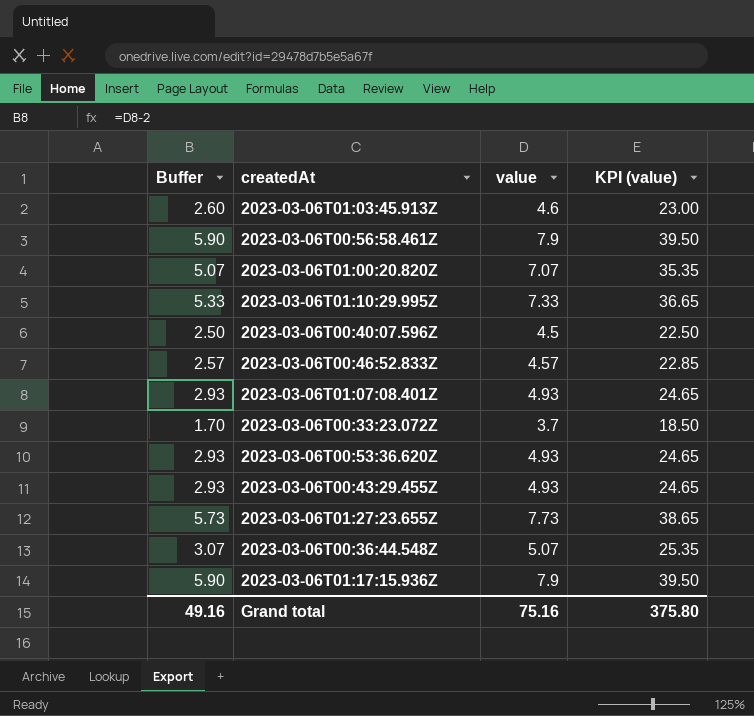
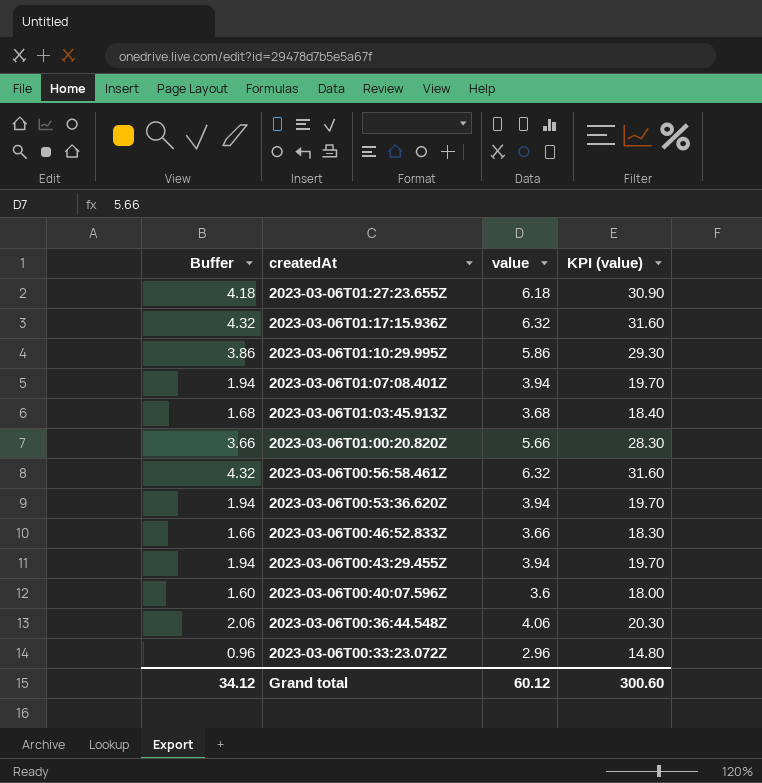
row order: none -> createdAt descending
2023-03-06T01:27:23.655Z | Buffer: 5.73 -> 4.18
2023-03-06T01:27:23.655Z | value: 7.73 -> 6.18
2023-03-06T01:27:23.655Z | KPI (value): 38.65 -> 30.90
2023-03-06T01:17:15.936Z | Buffer: 5.90 -> 4.32
2023-03-06T01:17:15.936Z | value: 7.9 -> 6.32
2023-03-06T01:17:15.936Z | KPI (value): 39.50 -> 31.60
2023-03-06T01:10:29.995Z | Buffer: 5.33 -> 3.86
2023-03-06T01:10:29.995Z | value: 7.33 -> 5.86
2023-03-06T01:10:29.995Z | KPI (value): 36.65 -> 29.30
2023-03-06T01:07:08.401Z | Buffer: 2.93 -> 1.94
2023-03-06T01:07:08.401Z | value: 4.93 -> 3.94
2023-03-06T01:07:08.401Z | KPI (value): 24.65 -> 19.70
2023-03-06T01:03:45.913Z | Buffer: 2.60 -> 1.68
2023-03-06T01:03:45.913Z | value: 4.6 -> 3.68
2023-03-06T01:03:45.913Z | KPI (value): 23.00 -> 18.40
2023-03-06T01:00:20.820Z | Buffer: 5.07 -> 3.66
2023-03-06T01:00:20.820Z | value: 7.07 -> 5.66
2023-03-06T01:00:20.820Z | KPI (value): 35.35 -> 28.30
2023-03-06T00:56:58.461Z | Buffer: 5.90 -> 4.32
2023-03-06T00:56:58.461Z | value: 7.9 -> 6.32
2023-03-06T00:56:58.461Z | KPI (value): 39.50 -> 31.60
2023-03-06T00:53:36.620Z | Buffer: 2.93 -> 1.94
2023-03-06T00:53:36.620Z | value: 4.93 -> 3.94
2023-03-06T00:53:36.620Z | KPI (value): 24.65 -> 19.70
2023-03-06T00:46:52.833Z | Buffer: 2.57 -> 1.66
2023-03-06T00:46:52.833Z | value: 4.57 -> 3.66
2023-03-06T00:46:52.833Z | KPI (value): 22.85 -> 18.30
2023-03-06T00:43:29.455Z | Buffer: 2.93 -> 1.94
2023-03-06T00:43:29.455Z | value: 4.93 -> 3.94
2023-03-06T00:43:29.455Z | KPI (value): 24.65 -> 19.70
2023-03-06T00:40:07.596Z | Buffer: 2.50 -> 1.60
2023-03-06T00:40:07.596Z | value: 4.5 -> 3.6
2023-03-06T00:40:07.596Z | KPI (value): 22.50 -> 18.00
2023-03-06T00:36:44.548Z | Buffer: 3.07 -> 2.06
2023-03-06T00:36:44.548Z | value: 5.07 -> 4.06
2023-03-06T00:36:44.548Z | KPI (value): 25.35 -> 20.30
2023-03-06T00:33:23.072Z | Buffer: 1.70 -> 0.96
2023-03-06T00:33:23.072Z | value: 3.7 -> 2.96
2023-03-06T00:33:23.072Z | KPI (value): 18.50 -> 14.80
Grand total | Buffer: 49.16 -> 34.12
Grand total | value: 75.16 -> 60.12
Grand total | KPI (value): 375.80 -> 300.60

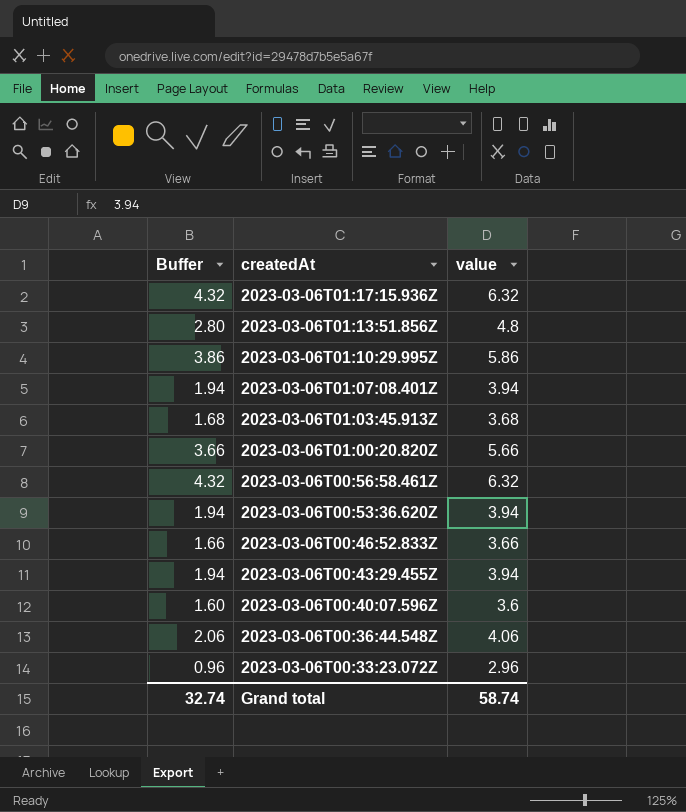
column KPI (value) | formula: [value] * 5 -> none
row 2023-03-06T01:27:23.655Z: 4.18 | 6.18 | 30.90 -> none
row 2023-03-06T01:13:51.856Z: none -> 2.80 | 4.8
Grand total | Buffer: 34.12 -> 32.74
Grand total | value: 60.12 -> 58.74

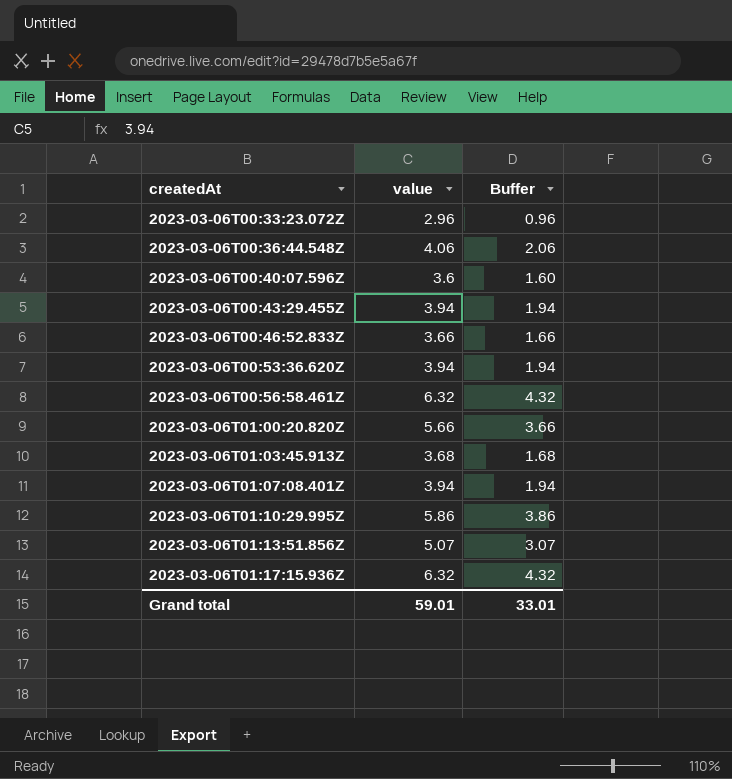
row order: createdAt descending -> createdAt ascending
column Buffer | position: 1 -> 3
2023-03-06T01:13:51.856Z | value: 4.8 -> 5.07
2023-03-06T01:13:51.856Z | Buffer: 2.80 -> 3.07
Grand total | value: 58.74 -> 59.01
Grand total | Buffer: 32.74 -> 33.01

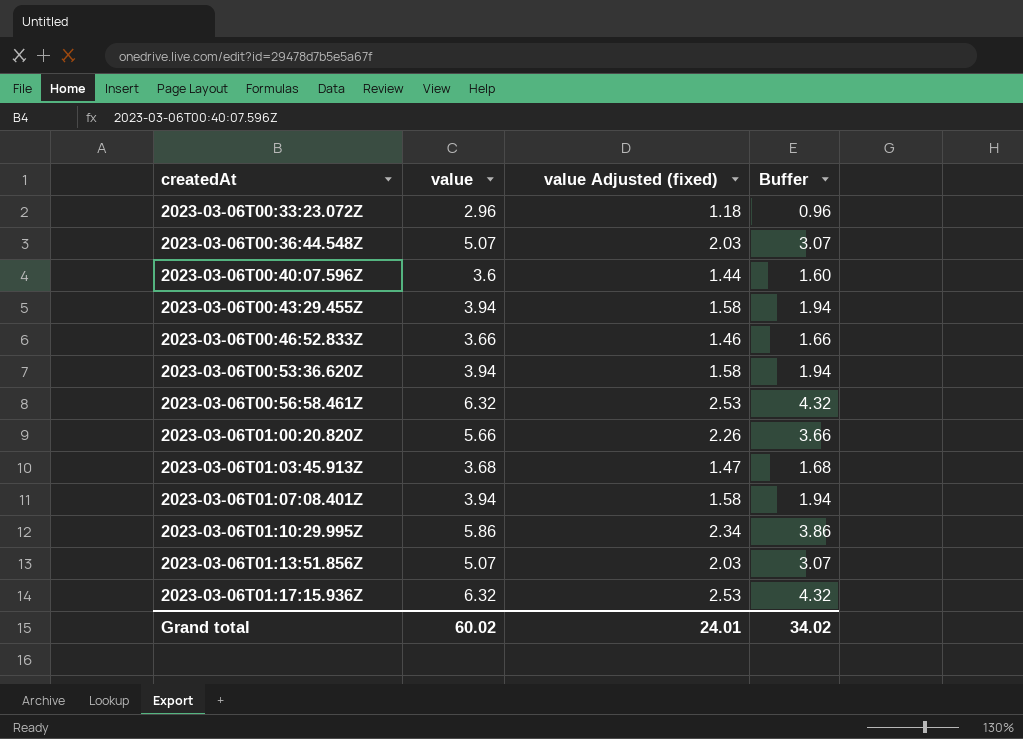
column value Adjusted (fixed) | formula: none -> [value] * 0.4
2023-03-06T00:36:44.548Z | value: 4.06 -> 5.07
2023-03-06T00:36:44.548Z | Buffer: 2.06 -> 3.07
Grand total | value: 59.01 -> 60.02
Grand total | Buffer: 33.01 -> 34.02

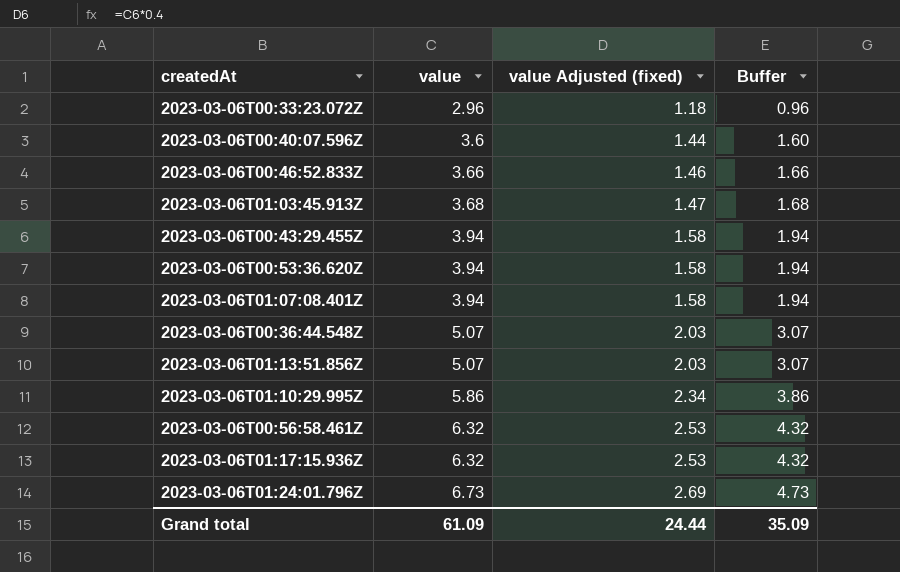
row order: createdAt ascending -> value ascending
row 2023-03-06T01:00:20.820Z: 5.66 | 2.26 | 3.66 -> none
row 2023-03-06T01:24:01.796Z: none -> 6.73 | 2.69 | 4.73
Grand total | value: 60.02 -> 61.09
Grand total | value Adjusted (fixed): 24.01 -> 24.44
Grand total | Buffer: 34.02 -> 35.09

